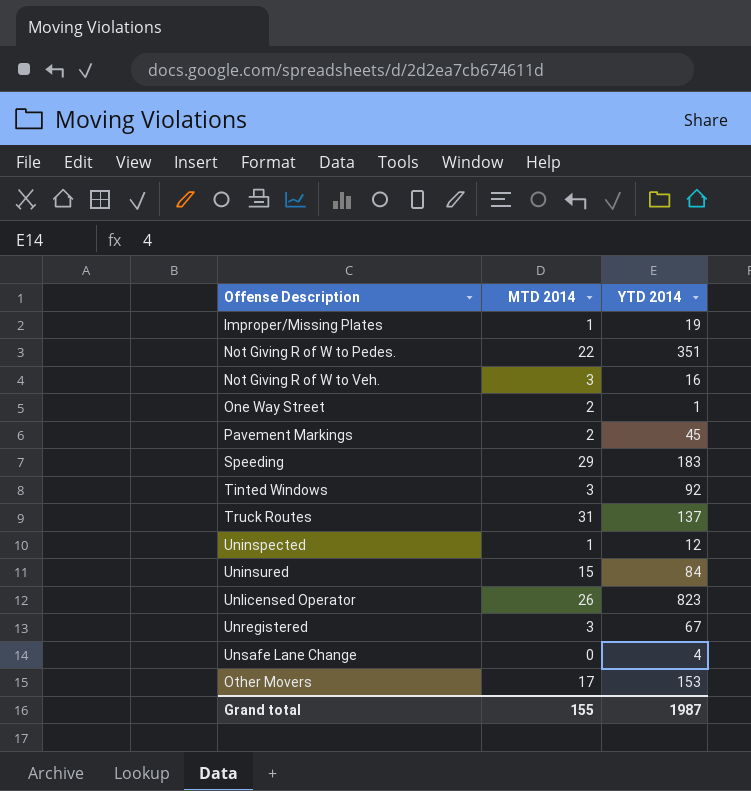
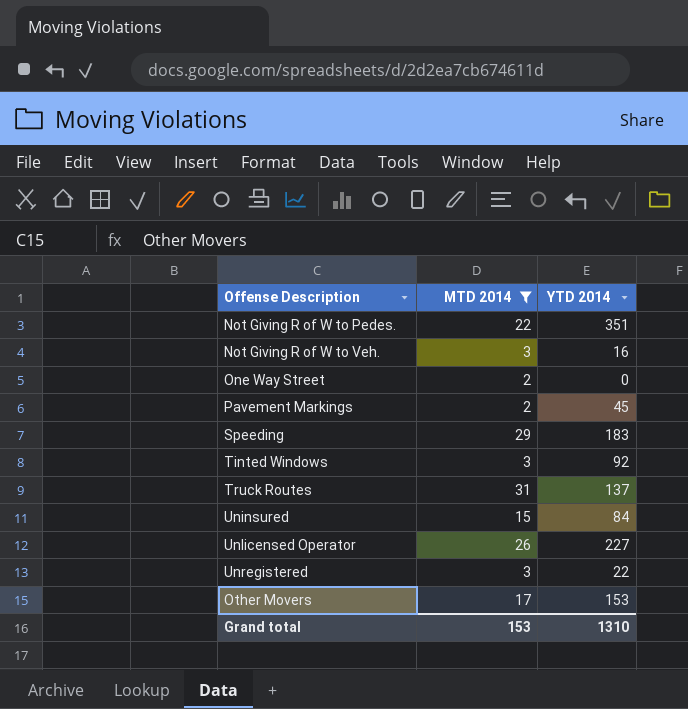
filter: none -> MTD 2014 >= 2
One Way Street | YTD 2014: 1 -> 0
Unlicensed Operator | YTD 2014: 823 -> 227
Unregistered | YTD 2014: 67 -> 22
Grand total | MTD 2014: 155 -> 153
Grand total | YTD 2014: 1987 -> 1310

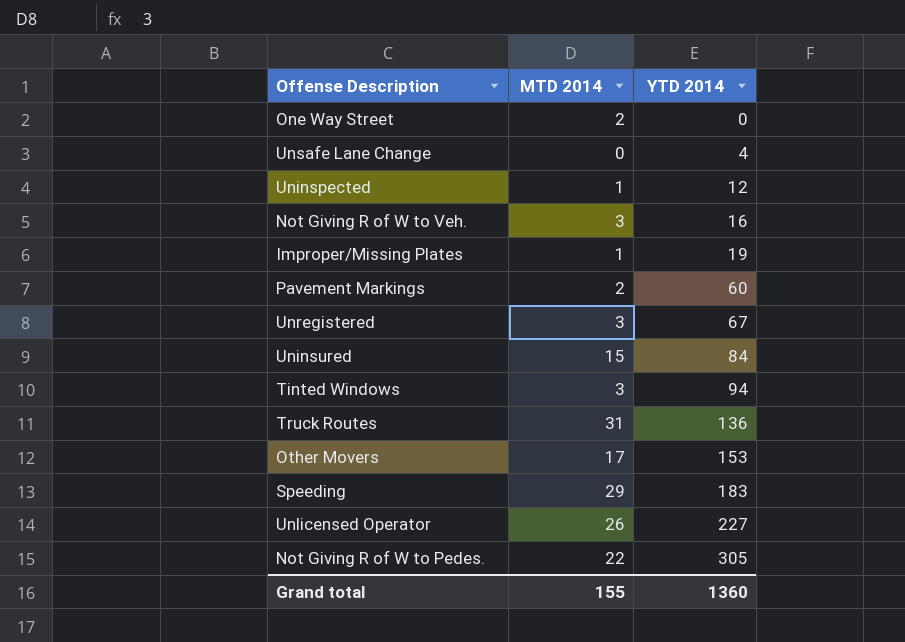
filter: MTD 2014 >= 2 -> none
row order: none -> YTD 2014 ascending
Pavement Markings | YTD 2014: 45 -> 60
Unregistered | YTD 2014: 22 -> 67
Tinted Windows | YTD 2014: 92 -> 94
Truck Routes | YTD 2014: 137 -> 136
Not Giving R of W to Pedes. | YTD 2014: 351 -> 305
Grand total | MTD 2014: 153 -> 155
Grand total | YTD 2014: 1310 -> 1360

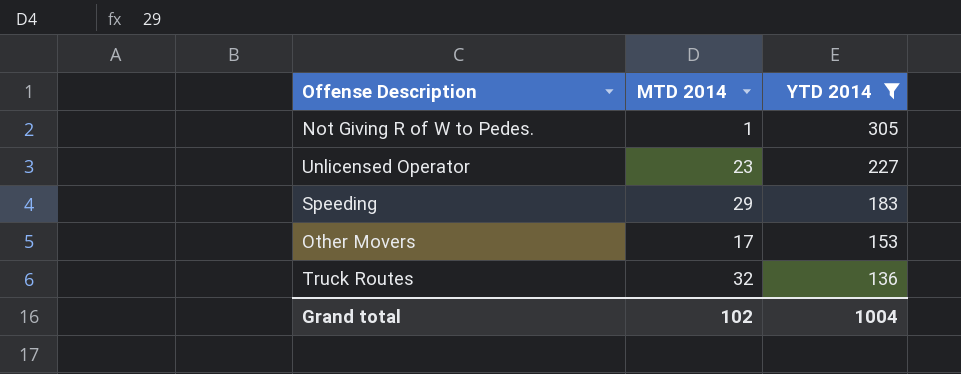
filter: none -> YTD 2014 >= 136
row order: YTD 2014 ascending -> YTD 2014 descending
Not Giving R of W to Pedes. | MTD 2014: 22 -> 1
Unlicensed Operator | MTD 2014: 26 -> 23
Truck Routes | MTD 2014: 31 -> 32
Grand total | MTD 2014: 155 -> 102
Grand total | YTD 2014: 1360 -> 1004

